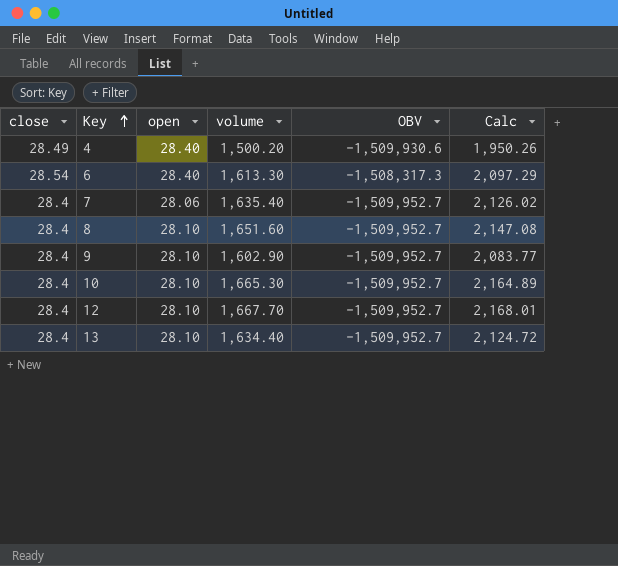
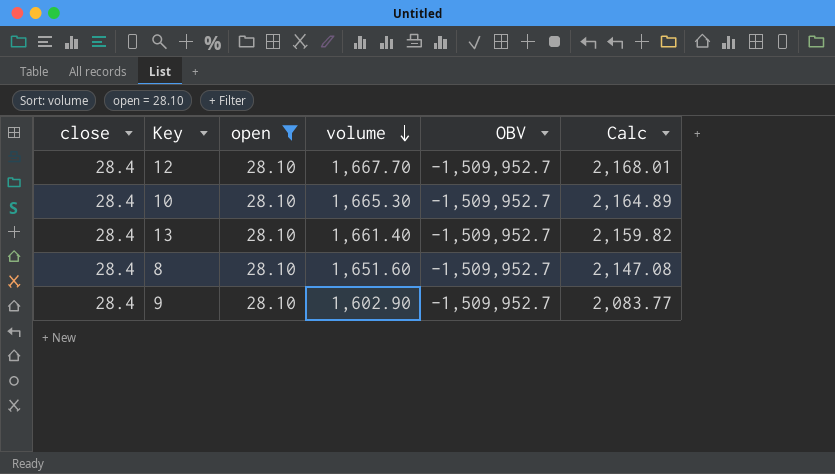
filter: none -> open = 28.10
row order: Key ascending -> volume descending
13 | volume: 1,634.40 -> 1,661.40
13 | Calc: 2,124.72 -> 2,159.82

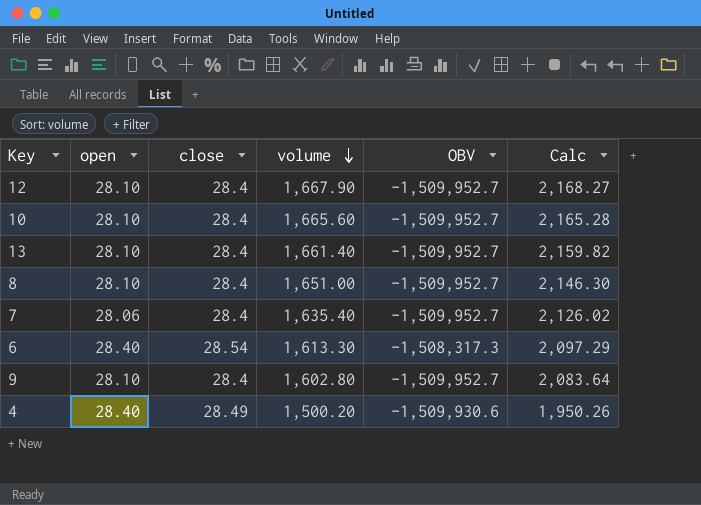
filter: open = 28.10 -> none
column close | position: 1 -> 3
12 | volume: 1,667.70 -> 1,667.90
12 | Calc: 2,168.01 -> 2,168.27
10 | volume: 1,665.30 -> 1,665.60
10 | Calc: 2,164.89 -> 2,165.28
8 | volume: 1,651.60 -> 1,651.00
8 | Calc: 2,147.08 -> 2,146.30
9 | volume: 1,602.90 -> 1,602.80
9 | Calc: 2,083.77 -> 2,083.64

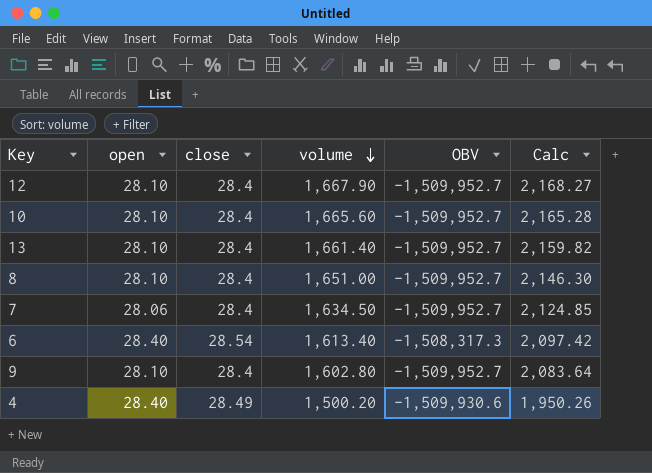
7 | volume: 1,635.40 -> 1,634.50
7 | Calc: 2,126.02 -> 2,124.85
6 | volume: 1,613.30 -> 1,613.40
6 | Calc: 2,097.29 -> 2,097.42

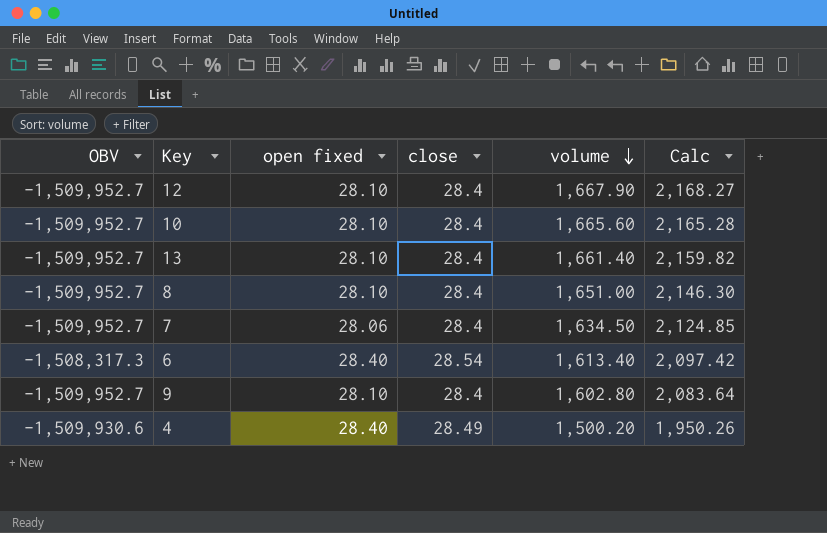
column OBV | position: 5 -> 1
column name: open -> open fixed

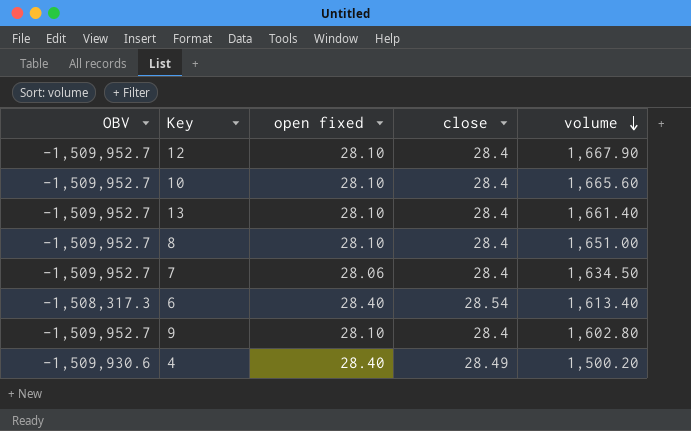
column Calc | formula: [volume] * 1.3 -> none

